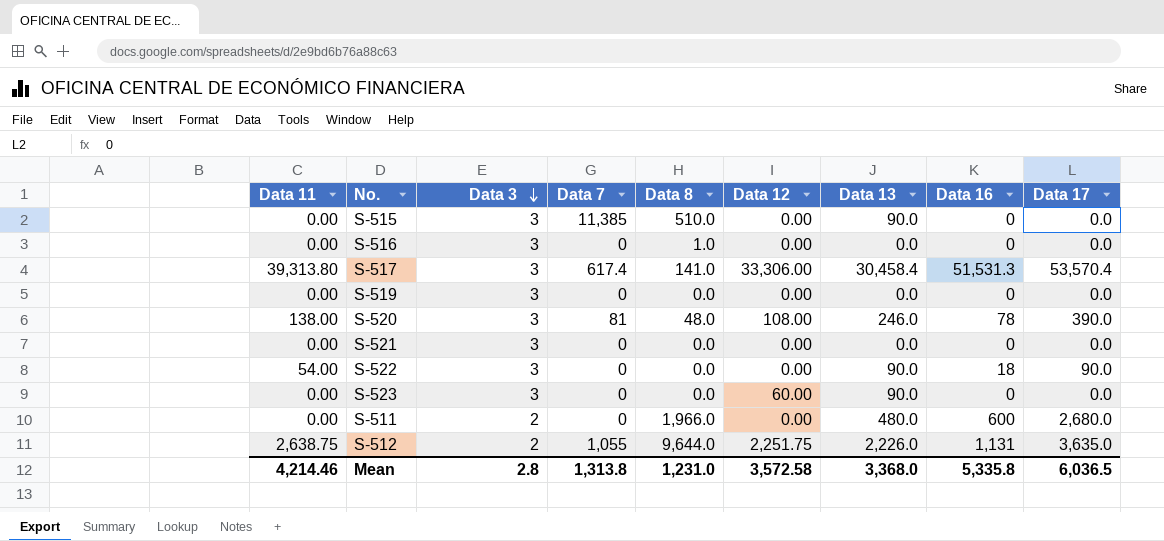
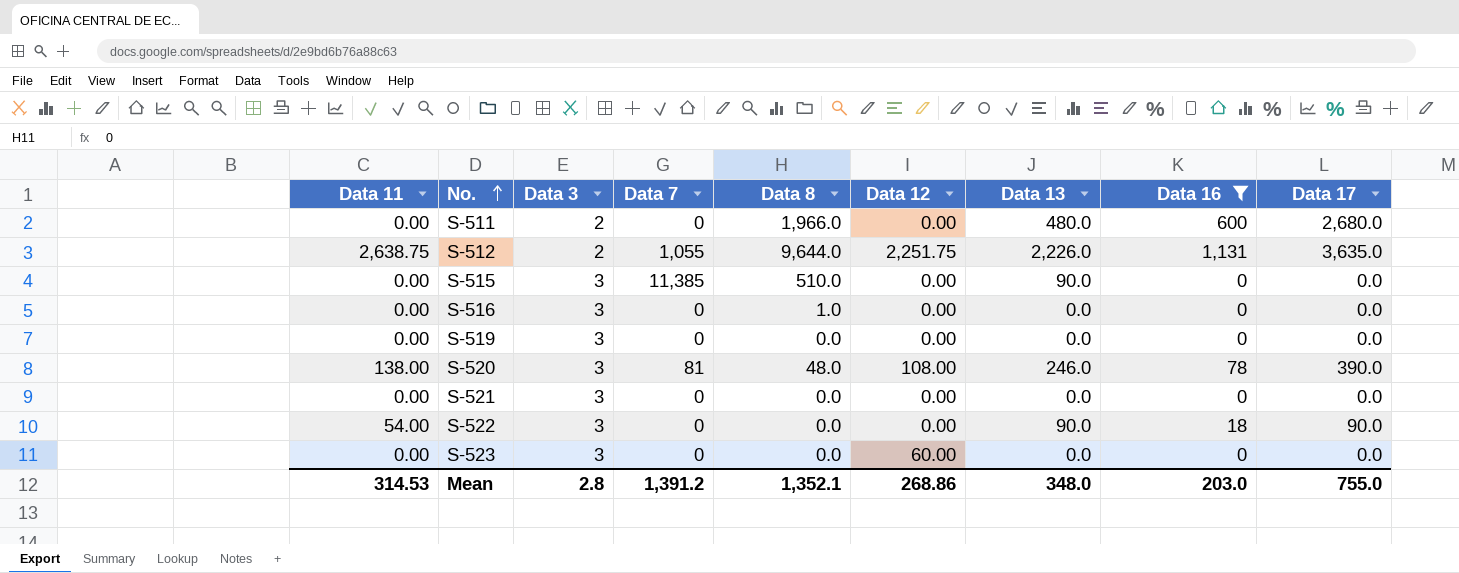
filter: none -> Data 16 != 51,531.3
row order: Data 3 descending -> No. ascending
S-523 | Data 13: 90.0 -> 0.0
Mean | Data 11: 4,214.46 -> 314.53
Mean | Data 7: 1,313.8 -> 1,391.2
Mean | Data 8: 1,231.0 -> 1,352.1
Mean | Data 12: 3,572.58 -> 268.86
Mean | Data 13: 3,368.0 -> 348.0
Mean | Data 16: 5,335.8 -> 203.0
Mean | Data 17: 6,036.5 -> 755.0

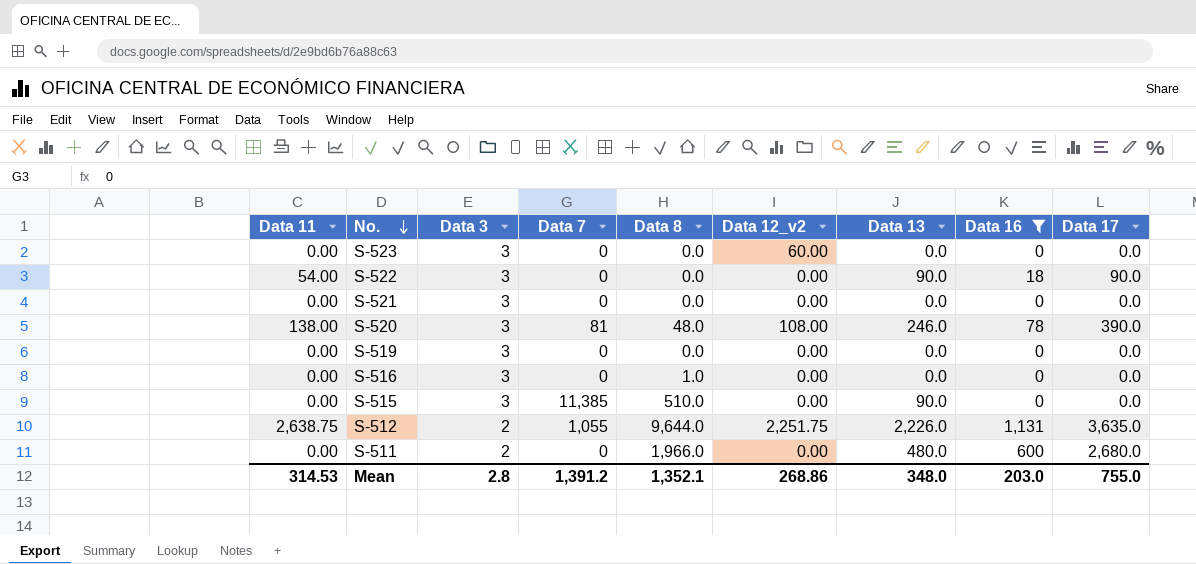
row order: No. ascending -> No. descending
column name: Data 12 -> Data 12_v2

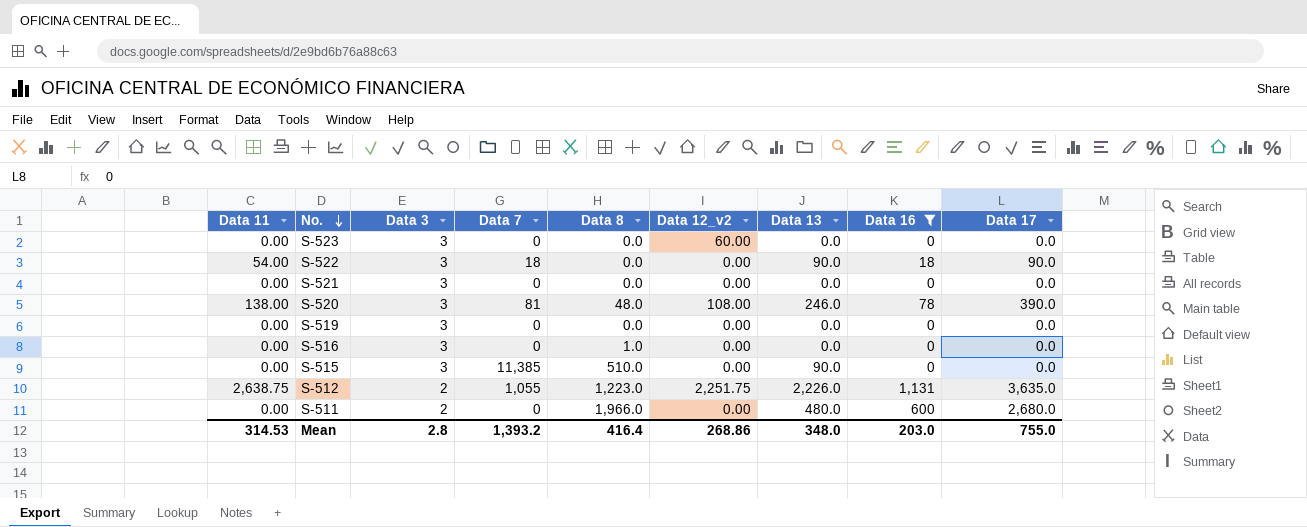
S-522 | Data 7: 0 -> 18
S-512 | Data 8: 9,644.0 -> 1,223.0
Mean | Data 7: 1,391.2 -> 1,393.2
Mean | Data 8: 1,352.1 -> 416.4

